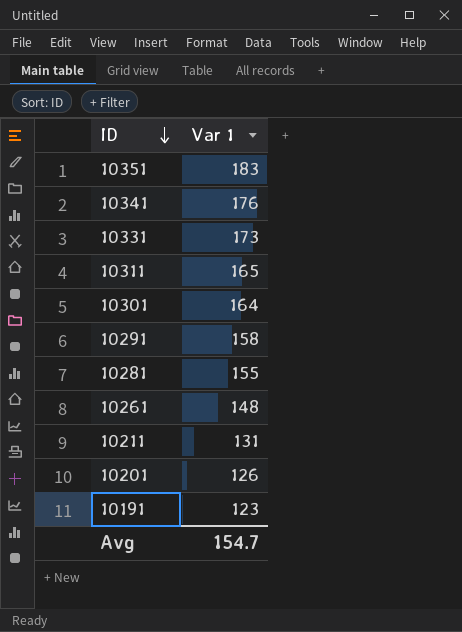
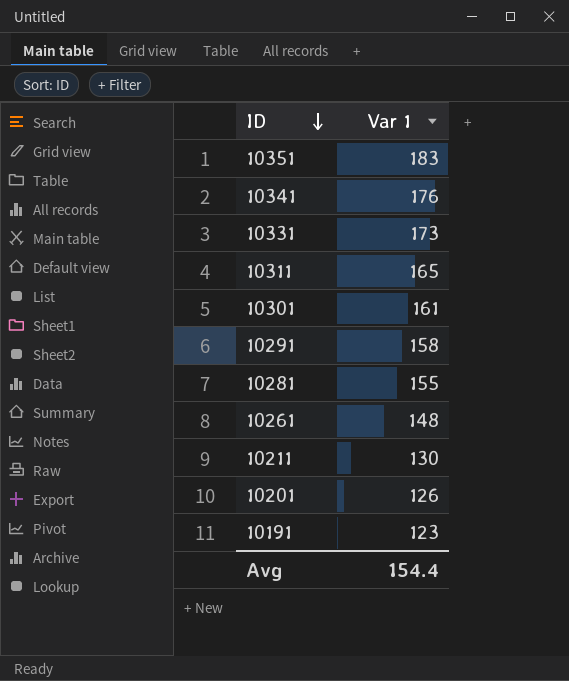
10301 | Var 1: 164 -> 161
10211 | Var 1: 131 -> 130
Avg | Var 1: 154.7 -> 154.4

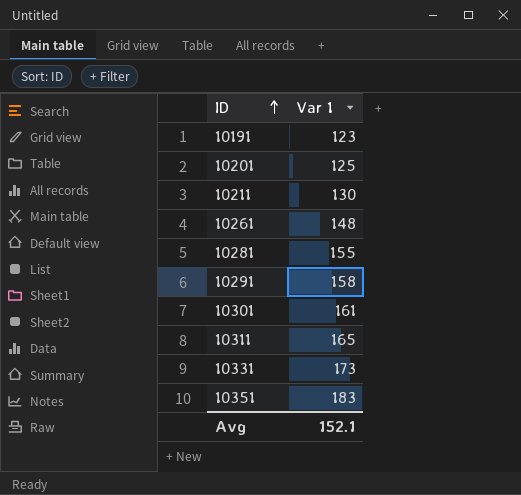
row order: ID descending -> ID ascending
row 10341: 176 -> none
10201 | Var 1: 126 -> 125
Avg | Var 1: 154.4 -> 152.1

